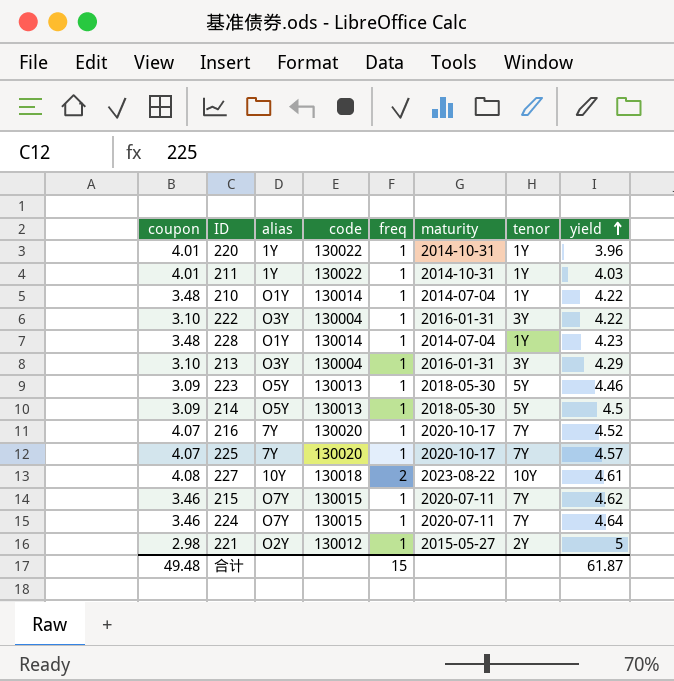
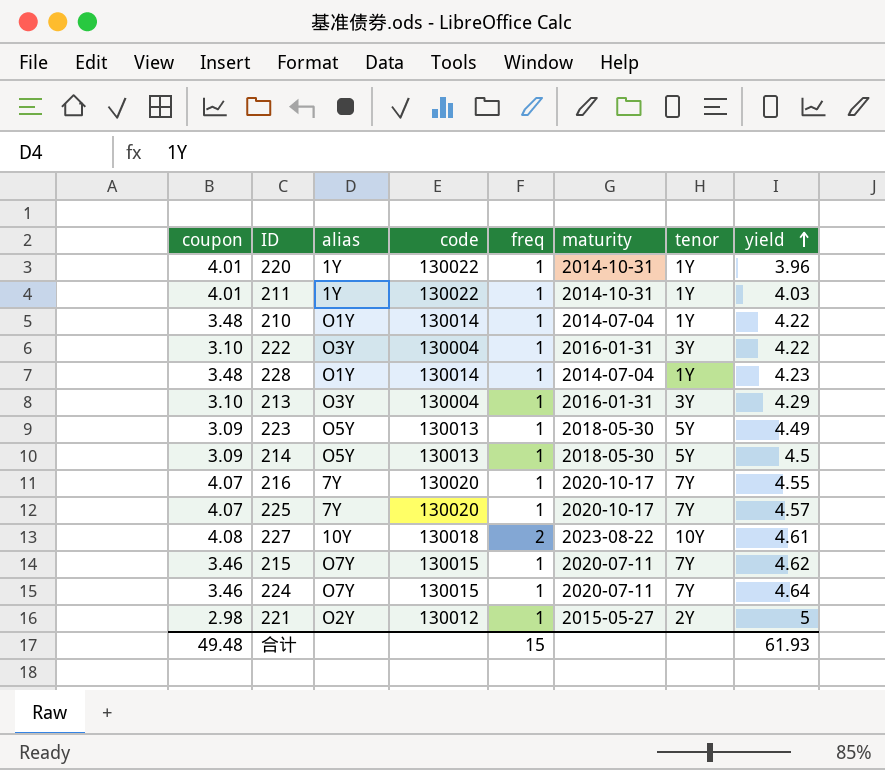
223 | yield: 4.46 -> 4.49
216 | yield: 4.52 -> 4.55
合计 | yield: 61.87 -> 61.93

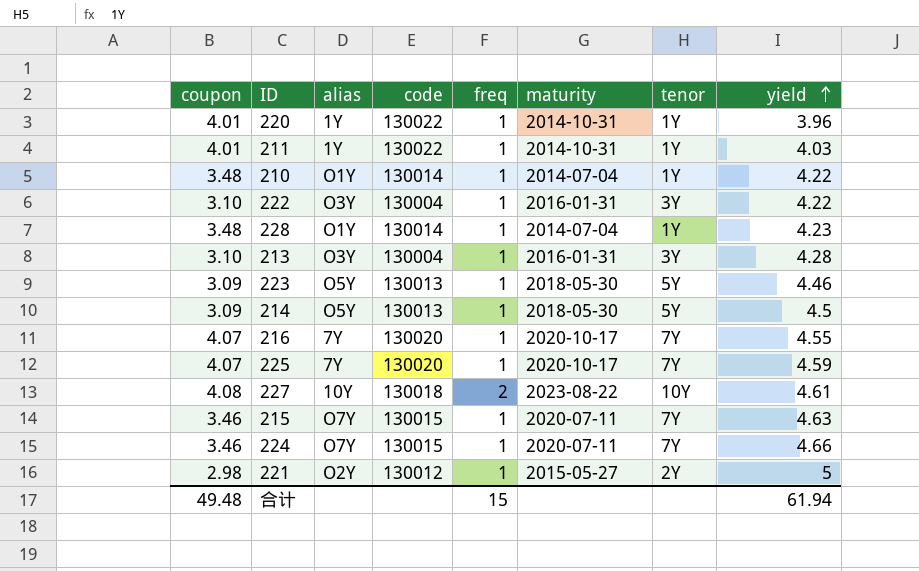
213 | yield: 4.29 -> 4.28
223 | yield: 4.49 -> 4.46
225 | yield: 4.57 -> 4.59
215 | yield: 4.62 -> 4.63
224 | yield: 4.64 -> 4.66
合计 | yield: 61.93 -> 61.94

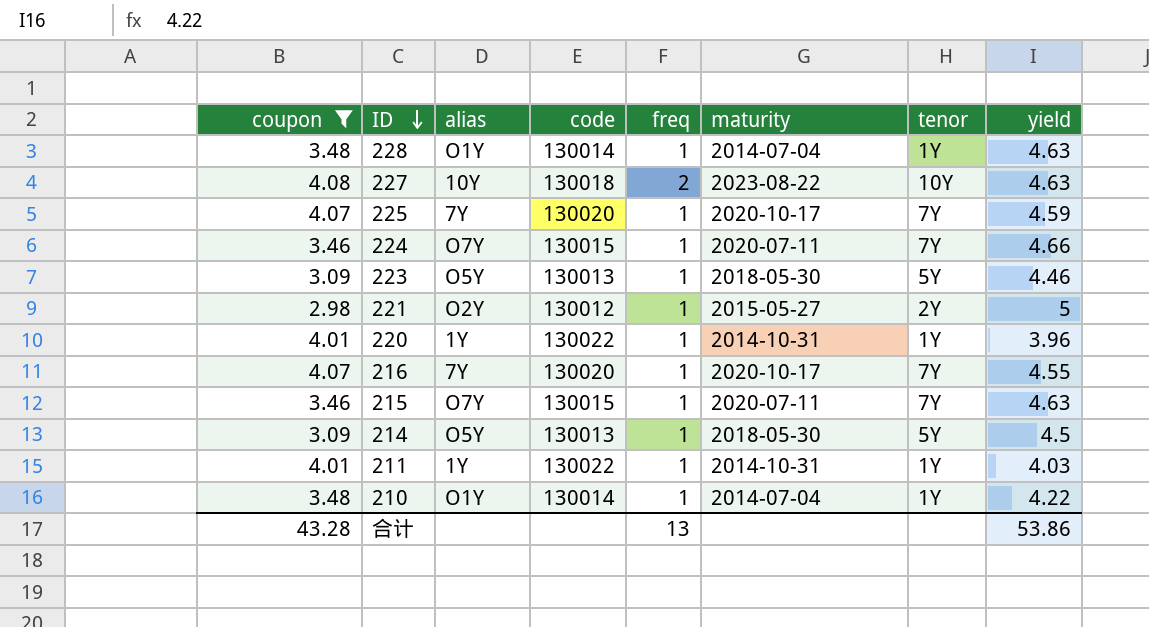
filter: none -> coupon != 3.10
row order: yield ascending -> ID descending
228 | yield: 4.23 -> 4.63
227 | yield: 4.61 -> 4.63
合计 | coupon: 49.48 -> 43.28
合计 | freq: 15 -> 13
合计 | yield: 61.94 -> 53.86

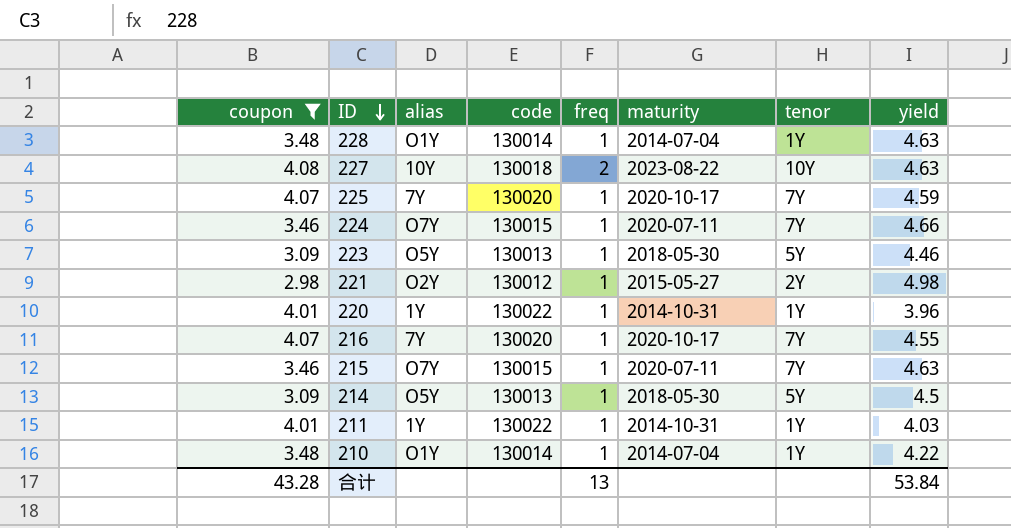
221 | yield: 5 -> 4.98
合计 | yield: 53.86 -> 53.84

